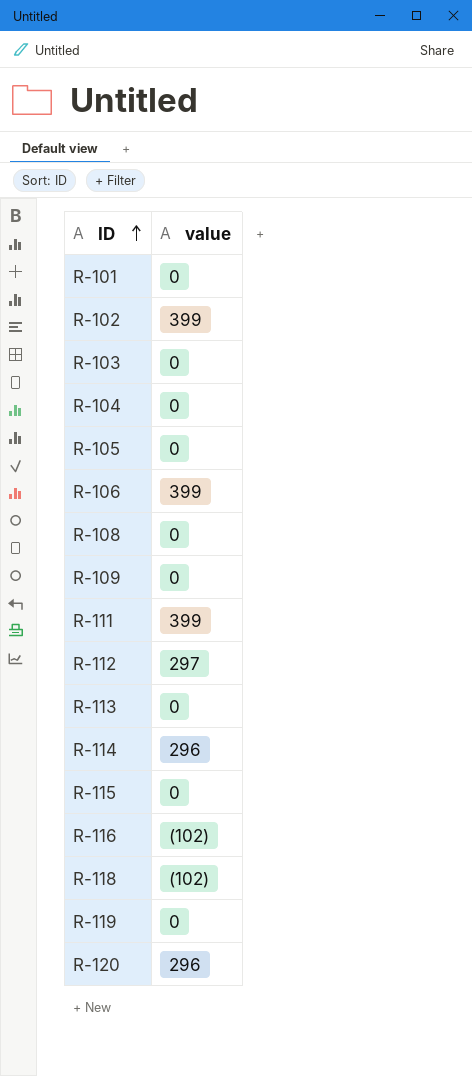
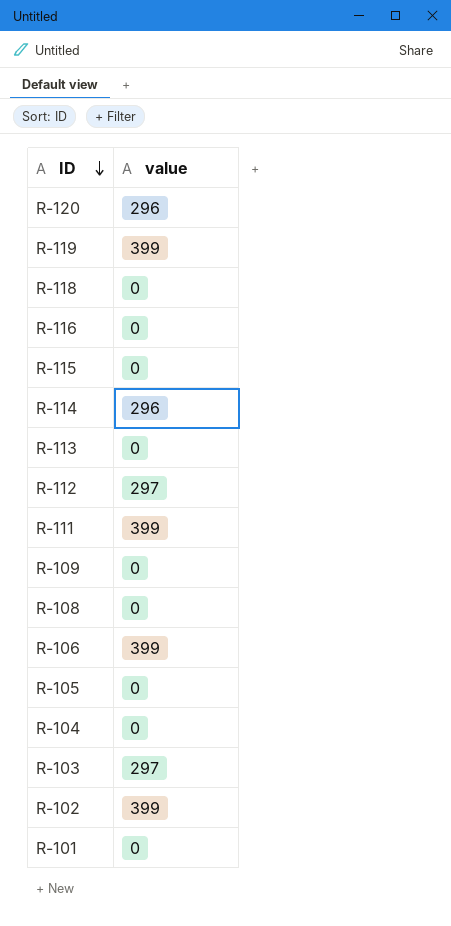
row order: ID ascending -> ID descending
R-119 | value: 0 -> 399
R-118 | value: (102) -> 0
R-116 | value: (102) -> 0
R-103 | value: 0 -> 297

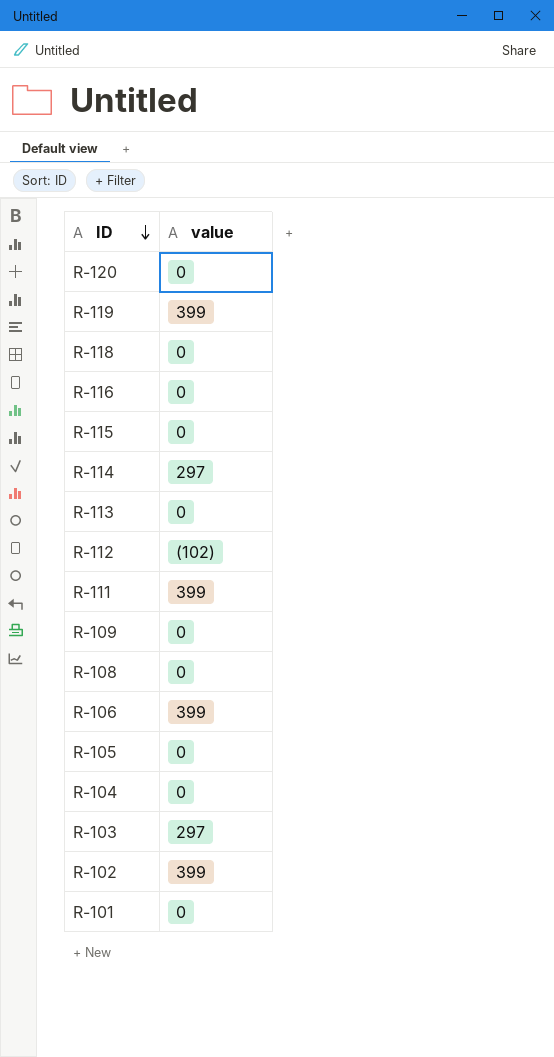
R-120 | value: 296 -> 0
R-114 | value: 296 -> 297
R-112 | value: 297 -> (102)

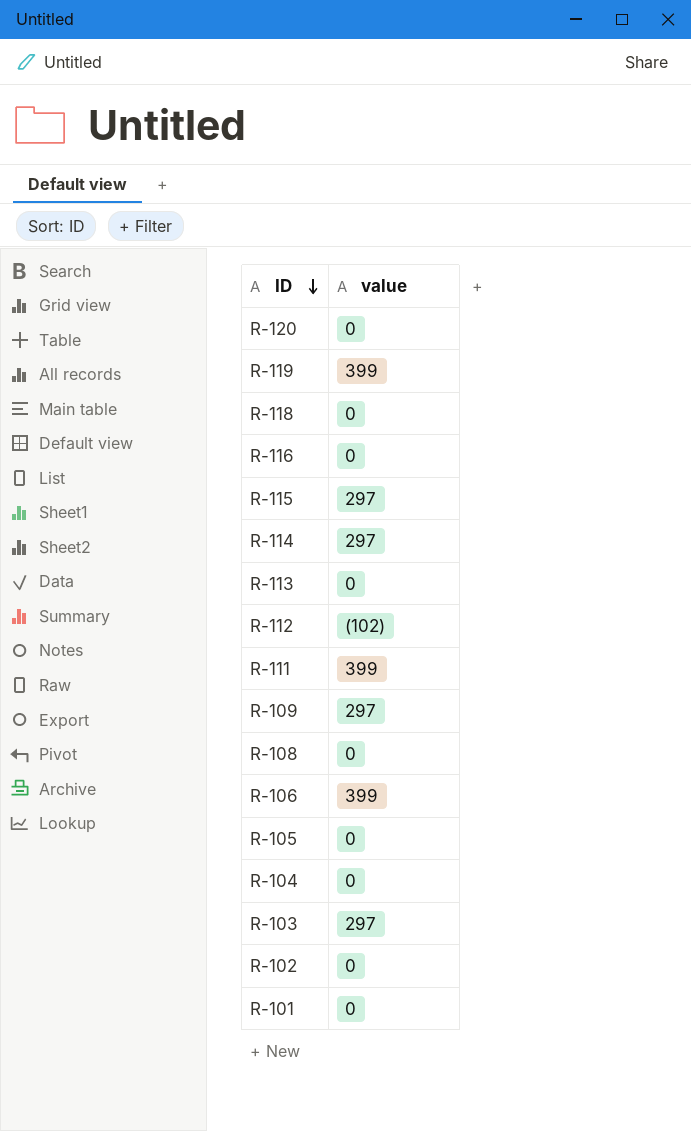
R-115 | value: 0 -> 297
R-109 | value: 0 -> 297
R-102 | value: 399 -> 0

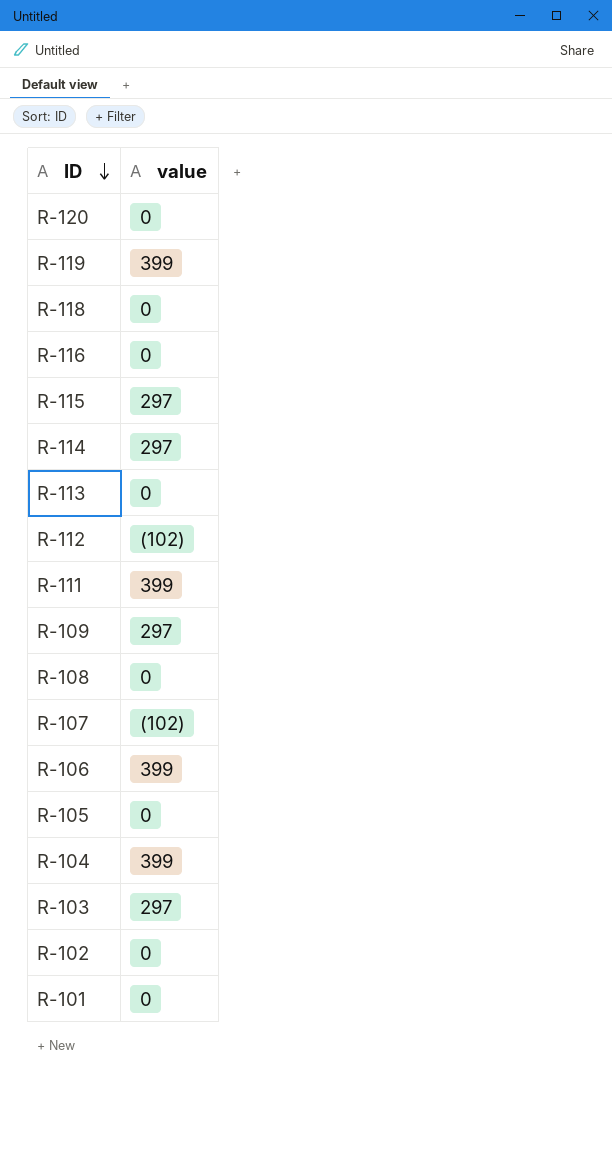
row R-107: none -> (102)
R-104 | value: 0 -> 399

